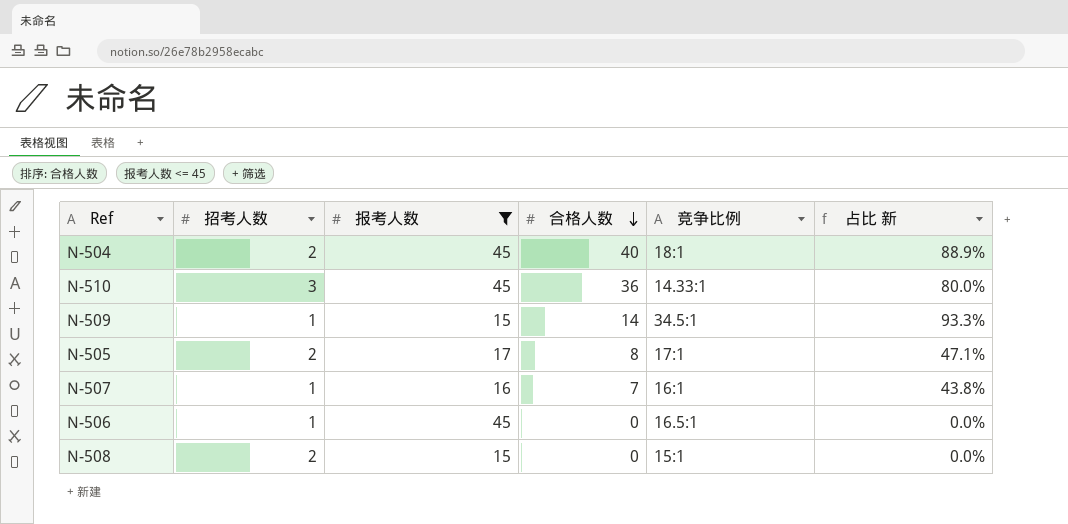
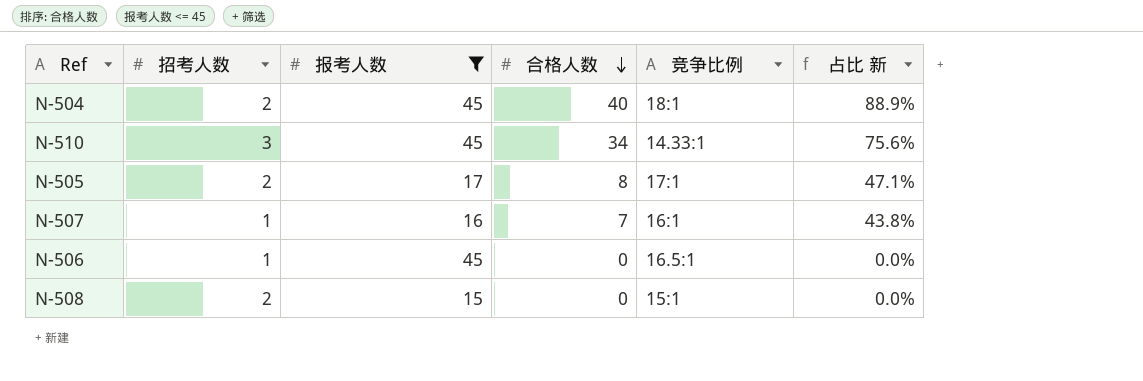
row N-509: 1 | 15 | 14 | 34.5:1 | 93.3% -> none
N-510 | 合格人数: 36 -> 34
N-510 | 占比 新: 80.0% -> 75.6%

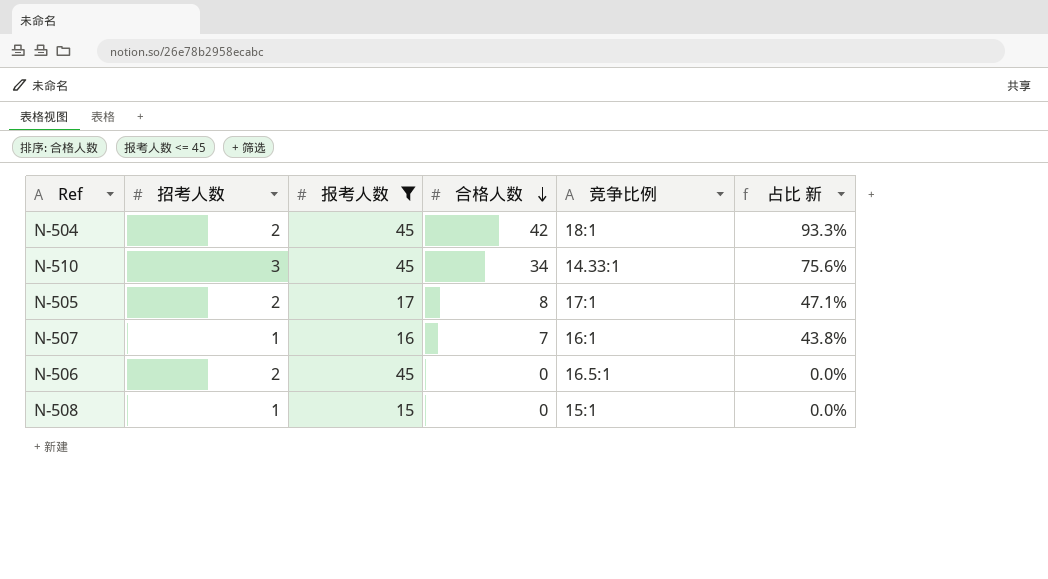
N-504 | 合格人数: 40 -> 42
N-504 | 占比 新: 88.9% -> 93.3%
N-506 | 招考人数: 1 -> 2
N-508 | 招考人数: 2 -> 1

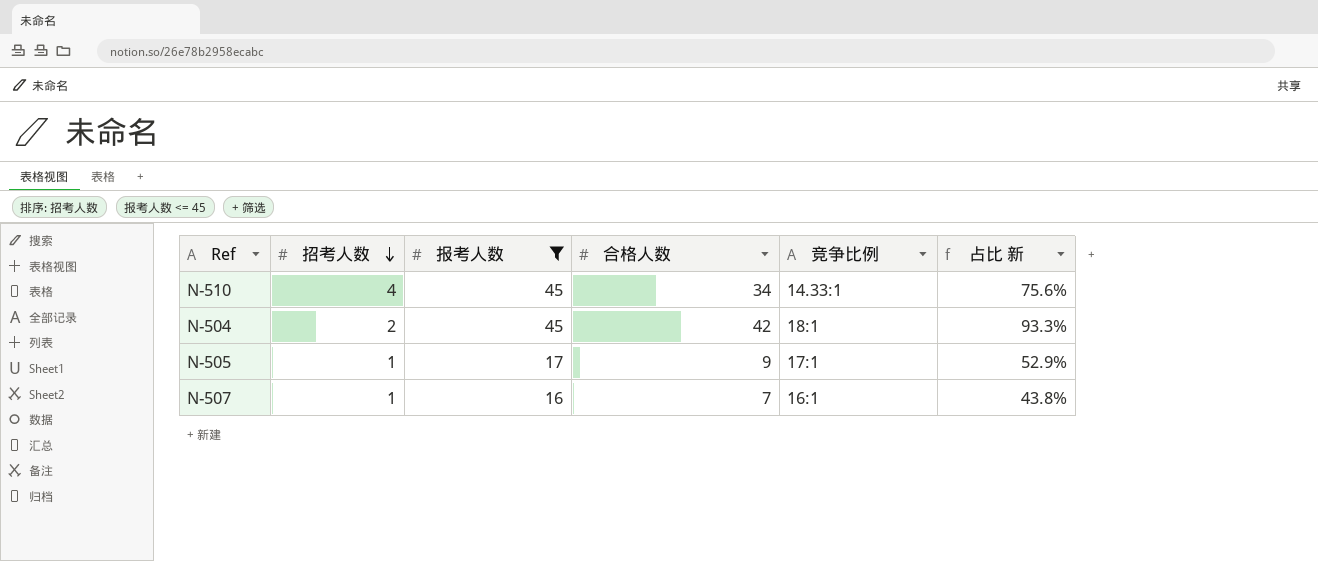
row order: 合格人数 descending -> 招考人数 descending
row N-506: 2 | 45 | 0 | 16.5:1 | 0.0% -> none
row N-508: 1 | 15 | 0 | 15:1 | 0.0% -> none
N-510 | 招考人数: 3 -> 4
N-505 | 招考人数: 2 -> 1
N-505 | 合格人数: 8 -> 9
N-505 | 占比 新: 47.1% -> 52.9%

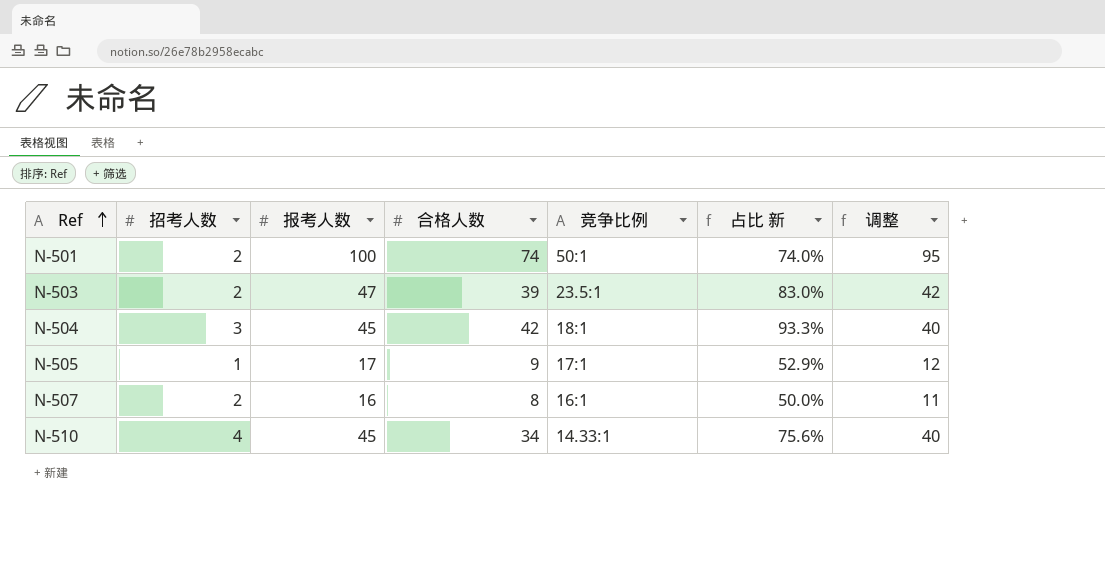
filter: 报考人数 <= 45 -> none
row order: 招考人数 descending -> Ref ascending
column 调整 | formula: none -> [报考人数] - 5
N-504 | 招考人数: 2 -> 3
N-507 | 招考人数: 1 -> 2
N-507 | 合格人数: 7 -> 8
N-507 | 占比 新: 43.8% -> 50.0%

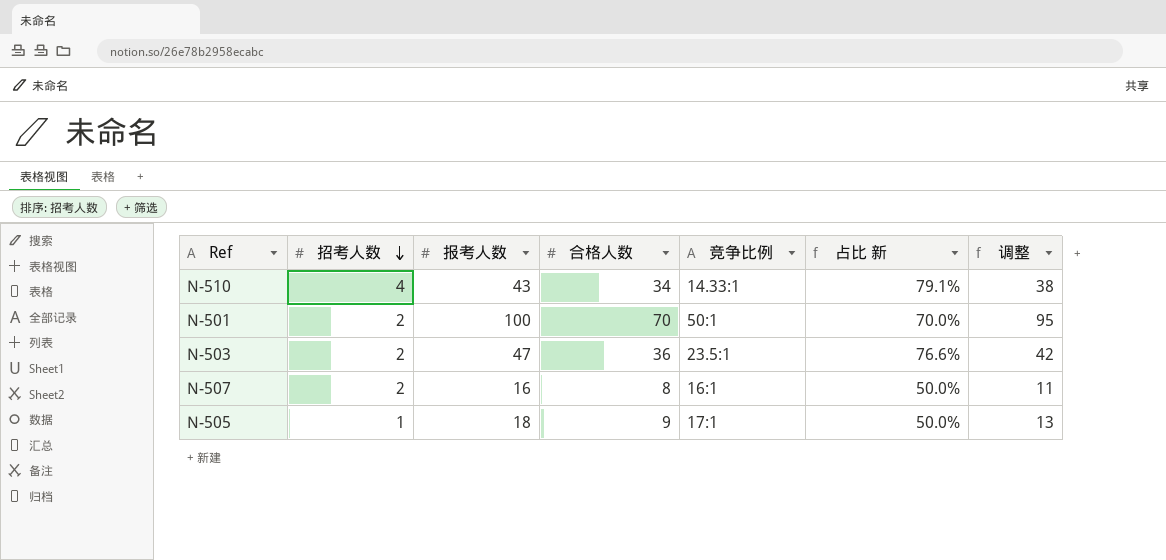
row order: Ref ascending -> 招考人数 descending
row N-504: 3 | 45 | 42 | 18:1 | 93.3% | 40 -> none
N-510 | 报考人数: 45 -> 43
N-510 | 占比 新: 75.6% -> 79.1%
N-510 | 调整: 40 -> 38
N-501 | 合格人数: 74 -> 70
N-501 | 占比 新: 74.0% -> 70.0%
N-503 | 合格人数: 39 -> 36
N-503 | 占比 新: 83.0% -> 76.6%
N-505 | 报考人数: 17 -> 18
N-505 | 占比 新: 52.9% -> 50.0%
N-505 | 调整: 12 -> 13

